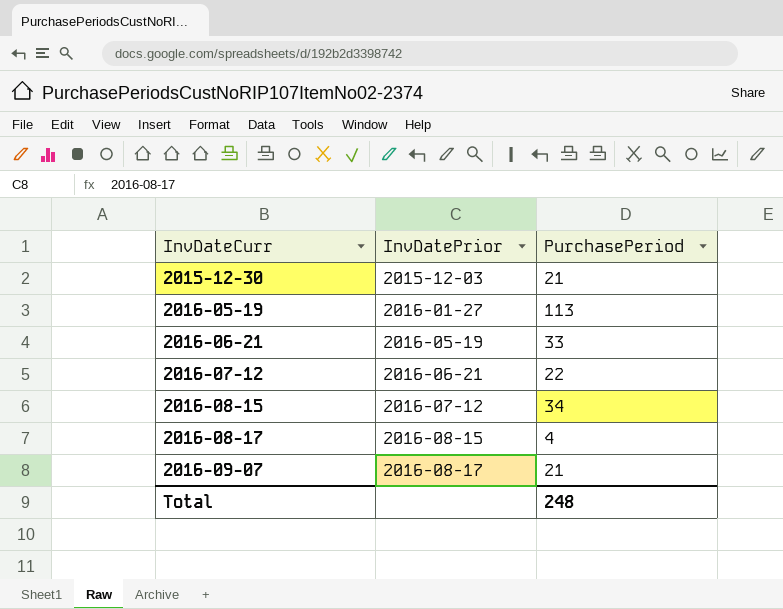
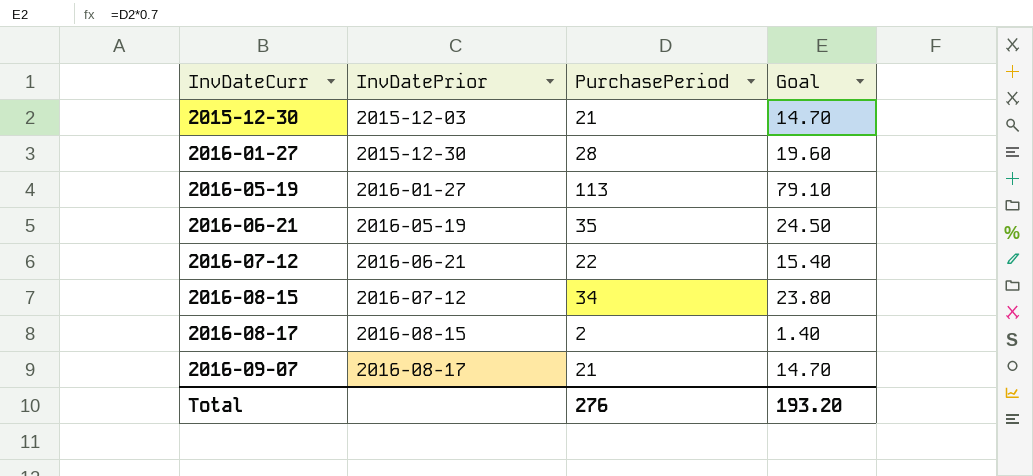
column Goal | formula: none -> [PurchasePeriod] * 0.7
row 2016-01-27: none -> 2015-12-30 | 28 | 19.60
2016-06-21 | PurchasePeriod: 33 -> 35
2016-08-17 | PurchasePeriod: 4 -> 2
Total | PurchasePeriod: 248 -> 276

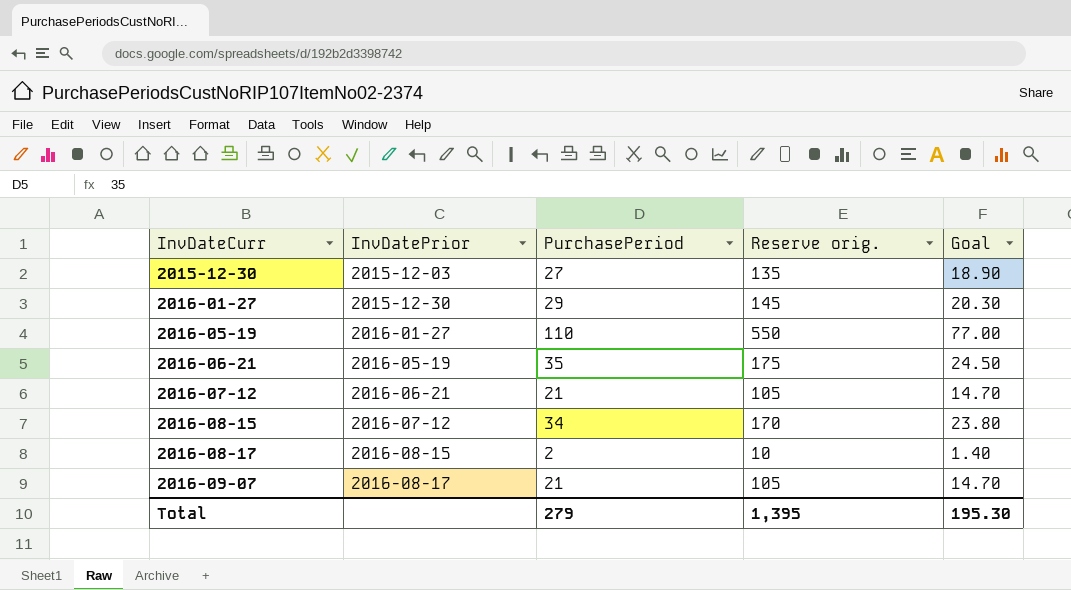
column Reserve orig. | formula: none -> [PurchasePeriod] * 5
2015-12-30 | PurchasePeriod: 21 -> 27
2015-12-30 | Goal: 14.70 -> 18.90
2016-01-27 | PurchasePeriod: 28 -> 29
2016-01-27 | Goal: 19.60 -> 20.30
2016-05-19 | PurchasePeriod: 113 -> 110
2016-05-19 | Goal: 79.10 -> 77.00
2016-07-12 | PurchasePeriod: 22 -> 21
2016-07-12 | Goal: 15.40 -> 14.70
Total | PurchasePeriod: 276 -> 279
Total | Goal: 193.20 -> 195.30

